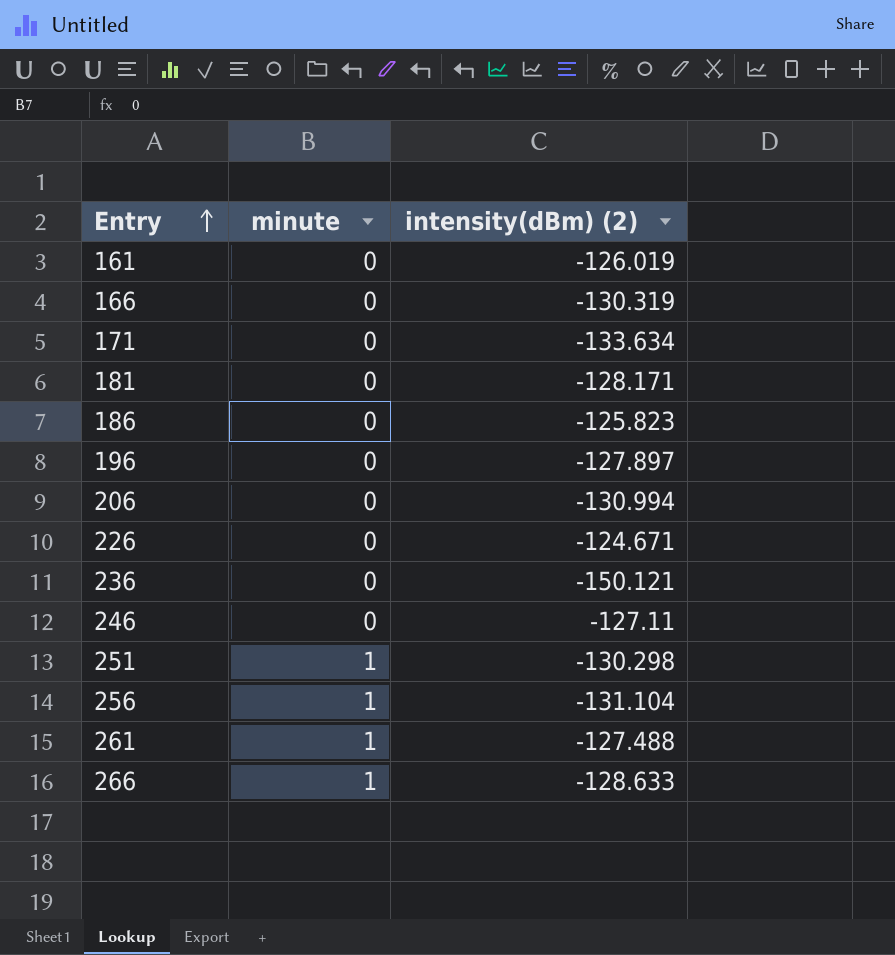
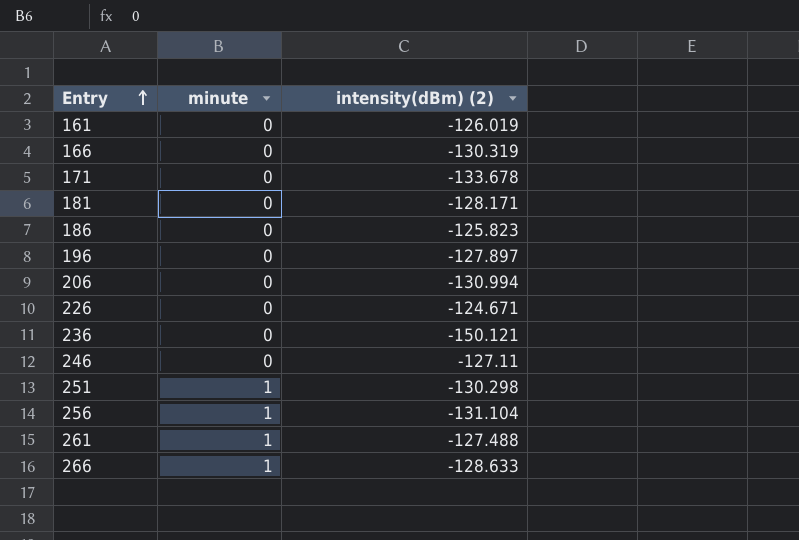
171 | intensity(dBm) (2): -133.634 -> -133.678

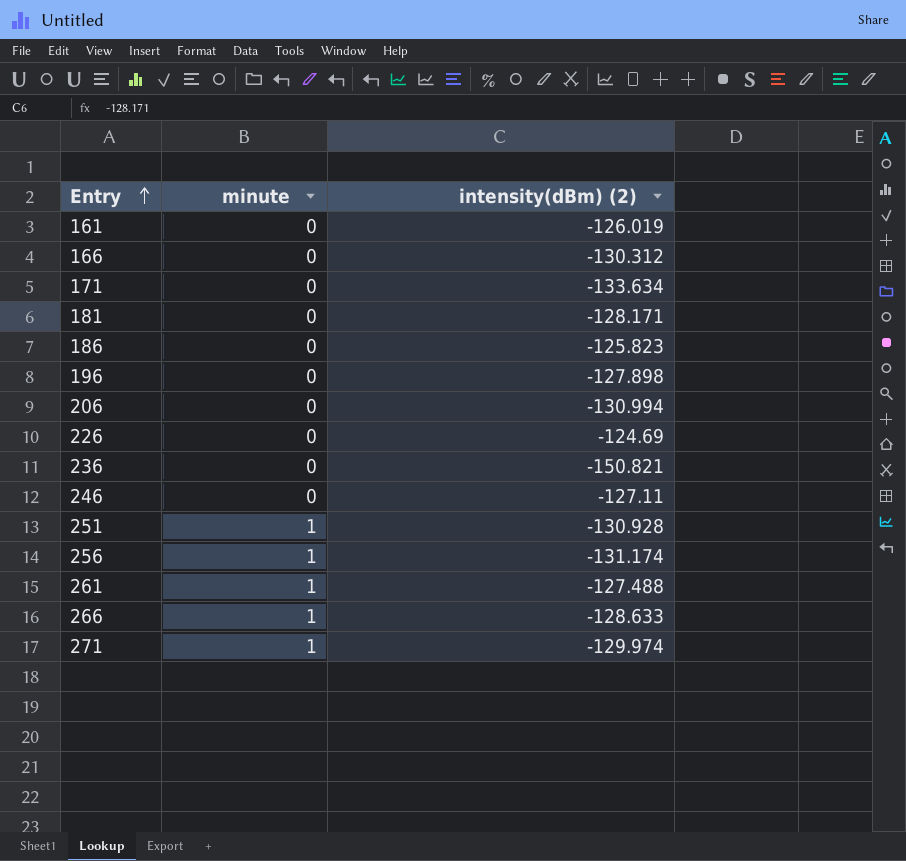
166 | intensity(dBm) (2): -130.319 -> -130.312
171 | intensity(dBm) (2): -133.678 -> -133.634
196 | intensity(dBm) (2): -127.897 -> -127.898
226 | intensity(dBm) (2): -124.671 -> -124.69
236 | intensity(dBm) (2): -150.121 -> -150.821
251 | intensity(dBm) (2): -130.298 -> -130.928
256 | intensity(dBm) (2): -131.104 -> -131.174
row 271: none -> 1 | -129.974

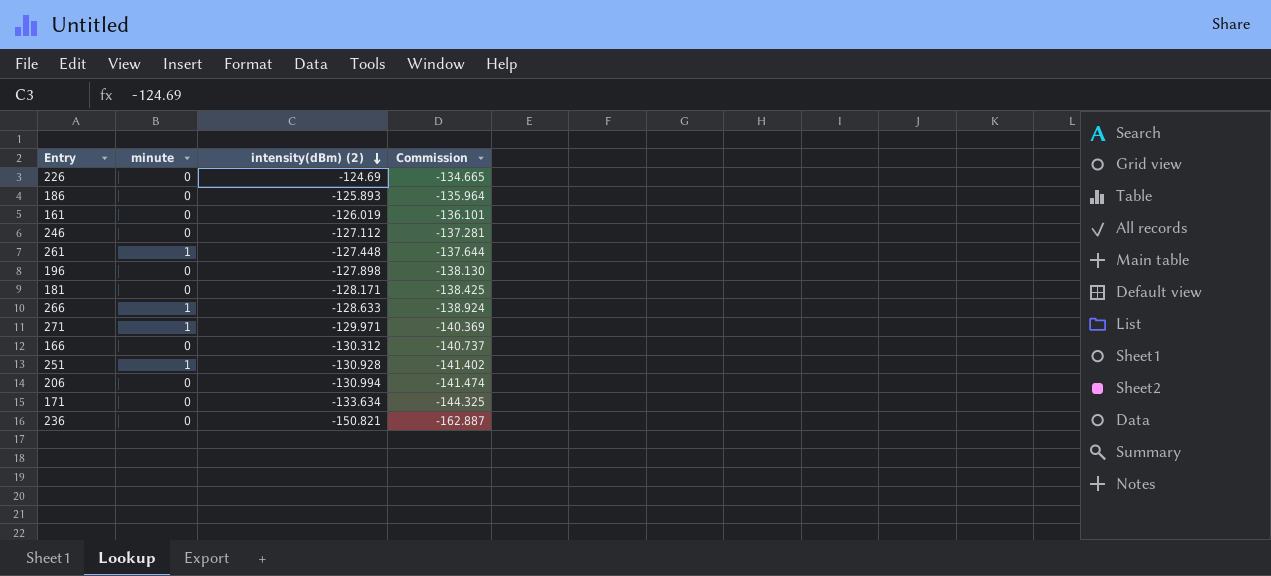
row order: Entry ascending -> intensity(dBm) (2) descending
column Commission | formula: none -> [intensity(dBm) (2)] * 1.08
row 256: 1 | -131.174 -> none
186 | intensity(dBm) (2): -125.823 -> -125.893
246 | intensity(dBm) (2): -127.11 -> -127.112
261 | intensity(dBm) (2): -127.488 -> -127.448
271 | intensity(dBm) (2): -129.974 -> -129.971

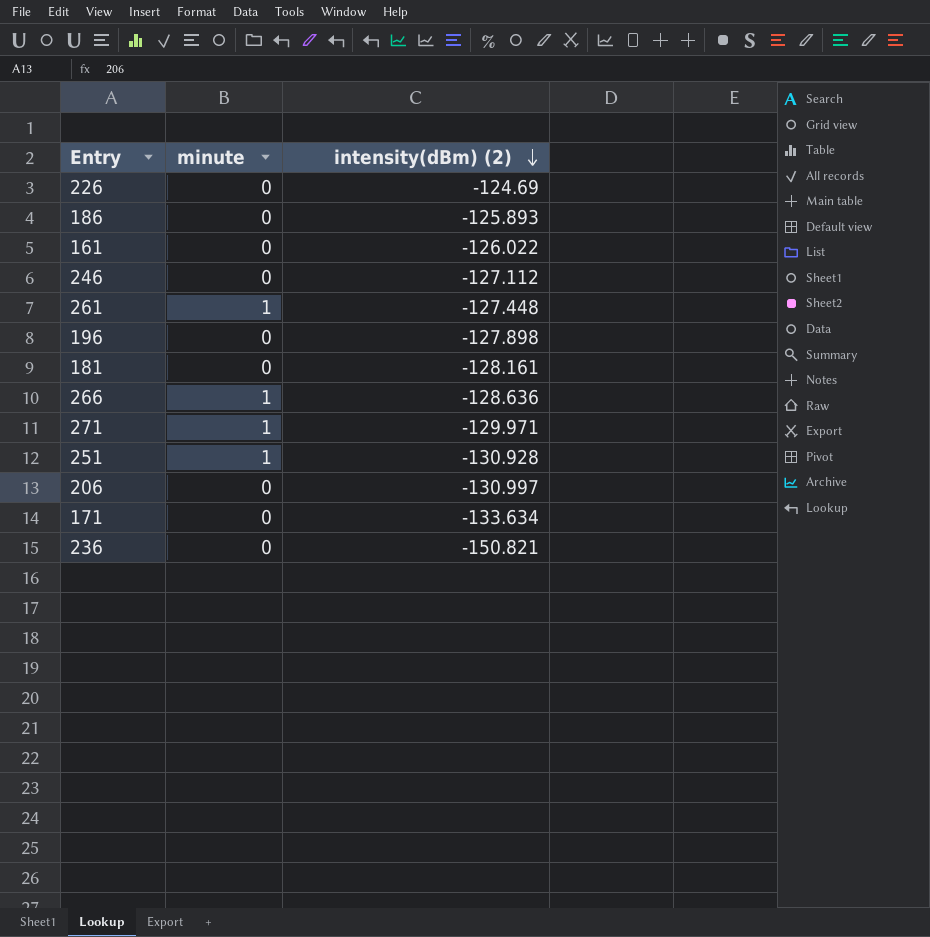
column Commission | formula: [intensity(dBm) (2)] * 1.08 -> none
row 166: 0 | -130.312 | -140.737 -> none
161 | intensity(dBm) (2): -126.019 -> -126.022
181 | intensity(dBm) (2): -128.171 -> -128.161
266 | intensity(dBm) (2): -128.633 -> -128.636
206 | intensity(dBm) (2): -130.994 -> -130.997

